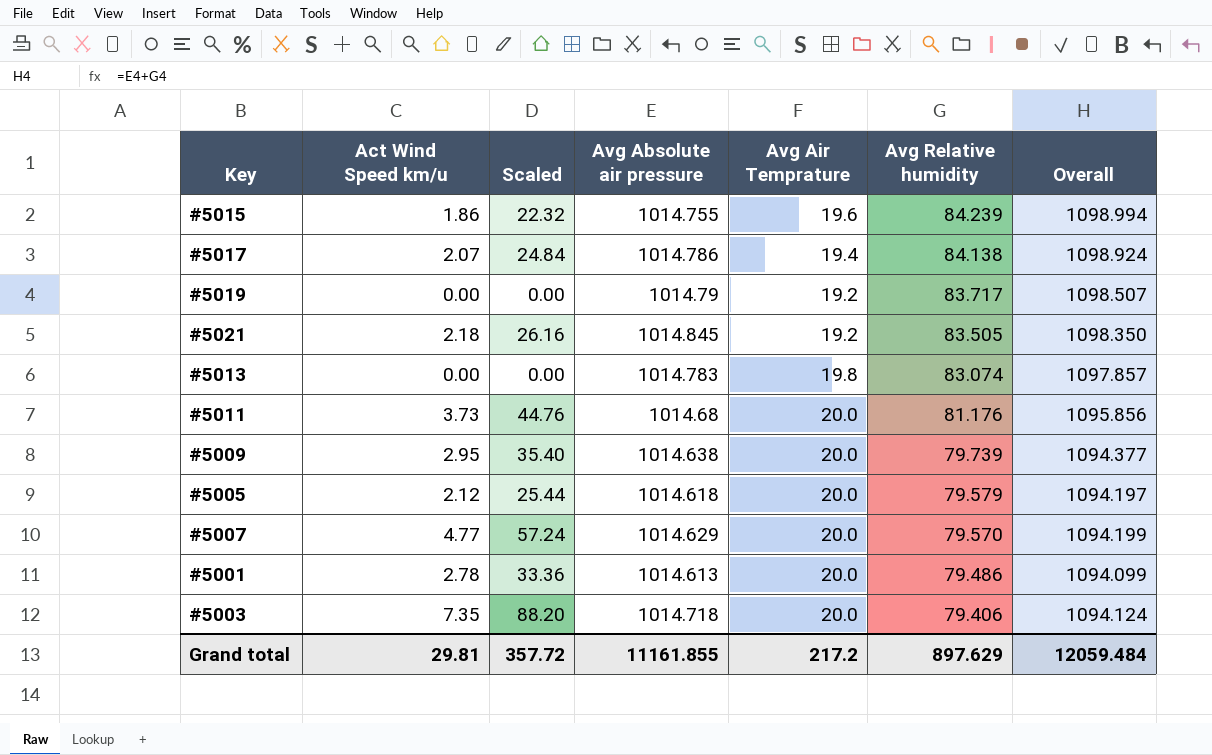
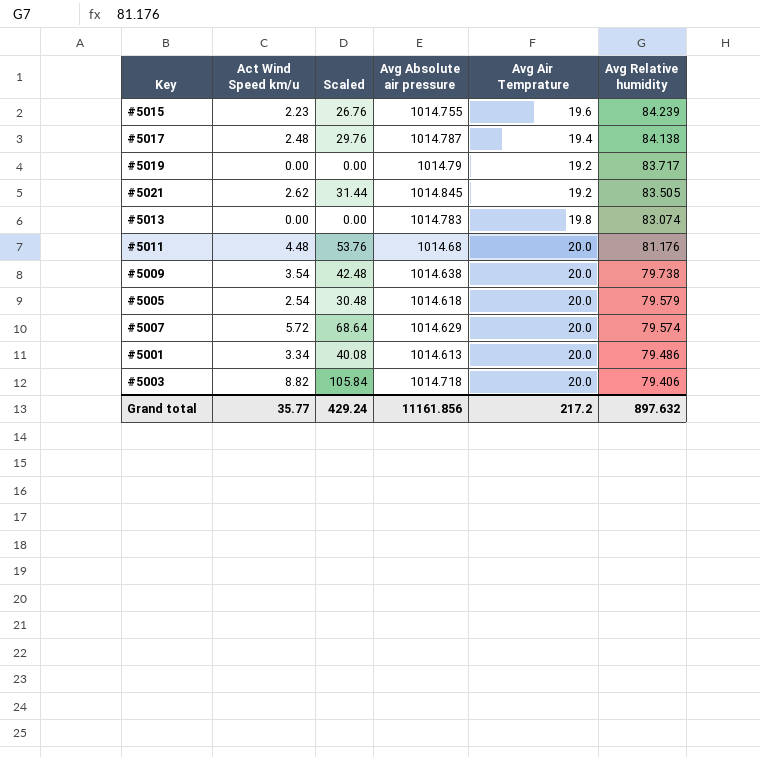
column Overall | formula: [Avg Absolute air pressure] + [Avg Relative humidity] -> none
#5015 | Act Wind Speed km/u: 1.86 -> 2.23
#5015 | Scaled: 22.32 -> 26.76
#5017 | Act Wind Speed km/u: 2.07 -> 2.48
#5017 | Scaled: 24.84 -> 29.76
#5017 | Avg Absolute air pressure: 1014.786 -> 1014.787
#5021 | Act Wind Speed km/u: 2.18 -> 2.62
#5021 | Scaled: 26.16 -> 31.44
#5011 | Act Wind Speed km/u: 3.73 -> 4.48
#5011 | Scaled: 44.76 -> 53.76
#5009 | Act Wind Speed km/u: 2.95 -> 3.54
#5009 | Scaled: 35.40 -> 42.48
#5009 | Avg Relative humidity: 79.739 -> 79.738
#5005 | Act Wind Speed km/u: 2.12 -> 2.54
#5005 | Scaled: 25.44 -> 30.48
#5007 | Act Wind Speed km/u: 4.77 -> 5.72
#5007 | Scaled: 57.24 -> 68.64
#5007 | Avg Relative humidity: 79.570 -> 79.574
#5001 | Act Wind Speed km/u: 2.78 -> 3.34
#5001 | Scaled: 33.36 -> 40.08
#5003 | Act Wind Speed km/u: 7.35 -> 8.82
#5003 | Scaled: 88.20 -> 105.84
Grand total | Act Wind Speed km/u: 29.81 -> 35.77
Grand total | Scaled: 357.72 -> 429.24
Grand total | Avg Absolute air pressure: 11161.855 -> 11161.856
Grand total | Avg Relative humidity: 897.629 -> 897.632

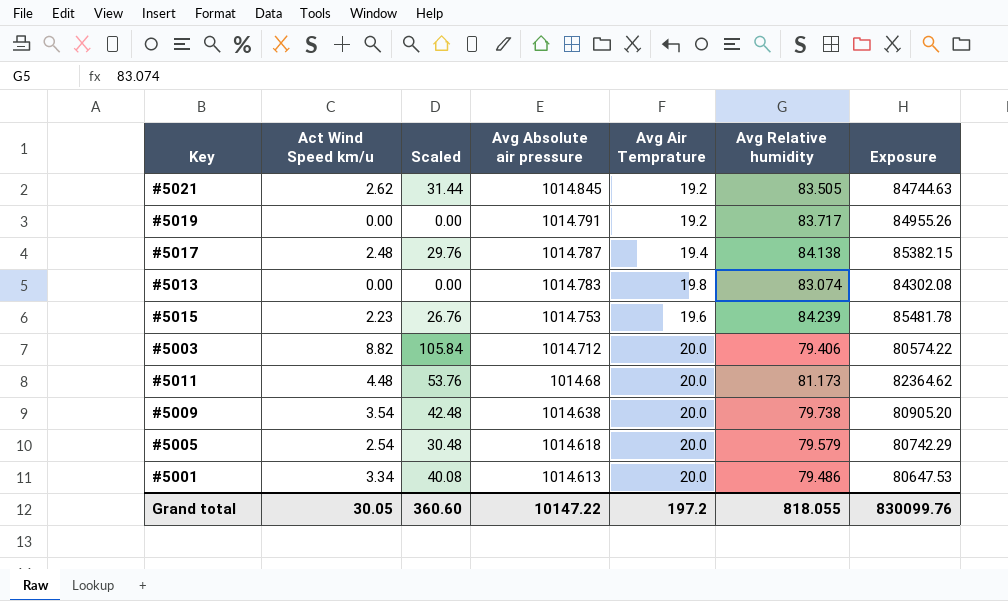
row order: Avg Relative humidity descending -> Avg Absolute air pressure descending
column Exposure | formula: none -> [Avg Absolute air pressure] * [Avg Relative humidity]
row #5007: 5.72 | 68.64 | 1014.629 | 20.0 | 79.574 -> none
#5019 | Avg Absolute air pressure: 1014.79 -> 1014.791
#5015 | Avg Absolute air pressure: 1014.755 -> 1014.753
#5003 | Avg Absolute air pressure: 1014.718 -> 1014.712
#5011 | Avg Relative humidity: 81.176 -> 81.173
Grand total | Act Wind Speed km/u: 35.77 -> 30.05
Grand total | Scaled: 429.24 -> 360.60
Grand total | Avg Absolute air pressure: 11161.856 -> 10147.22
Grand total | Avg Air Temprature: 217.2 -> 197.2
Grand total | Avg Relative humidity: 897.632 -> 818.055

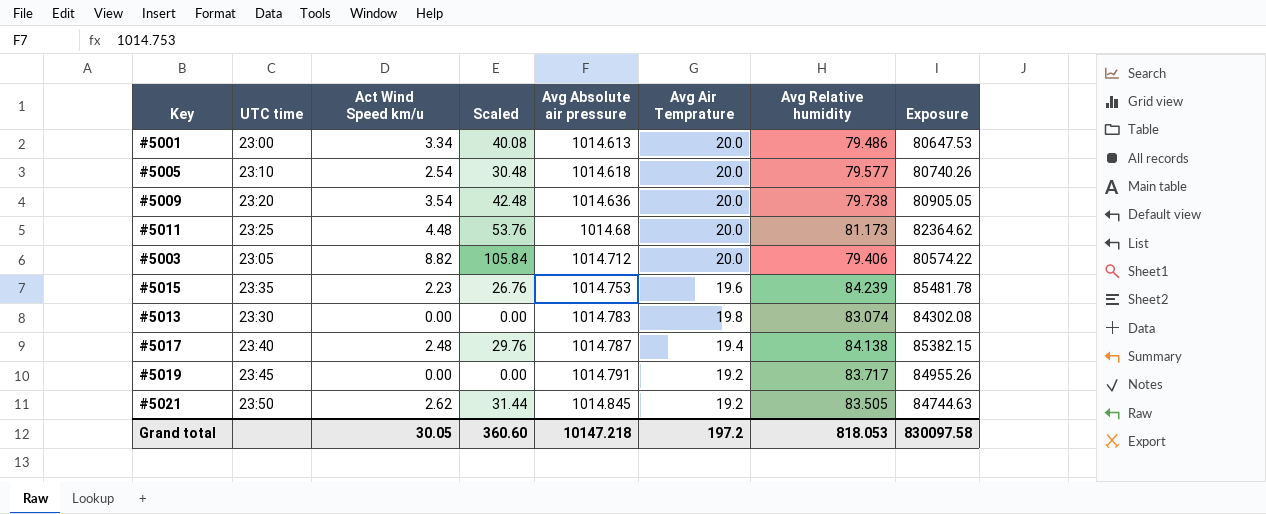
row order: Avg Absolute air pressure descending -> Avg Absolute air pressure ascending
column UTC time | position: none -> 2
#5005 | Avg Relative humidity: 79.579 -> 79.577
#5005 | Exposure: 80742.29 -> 80740.26
#5009 | Avg Absolute air pressure: 1014.638 -> 1014.636
#5009 | Exposure: 80905.20 -> 80905.05
Grand total | Avg Absolute air pressure: 10147.22 -> 10147.218
Grand total | Avg Relative humidity: 818.055 -> 818.053
Grand total | Exposure: 830099.76 -> 830097.58

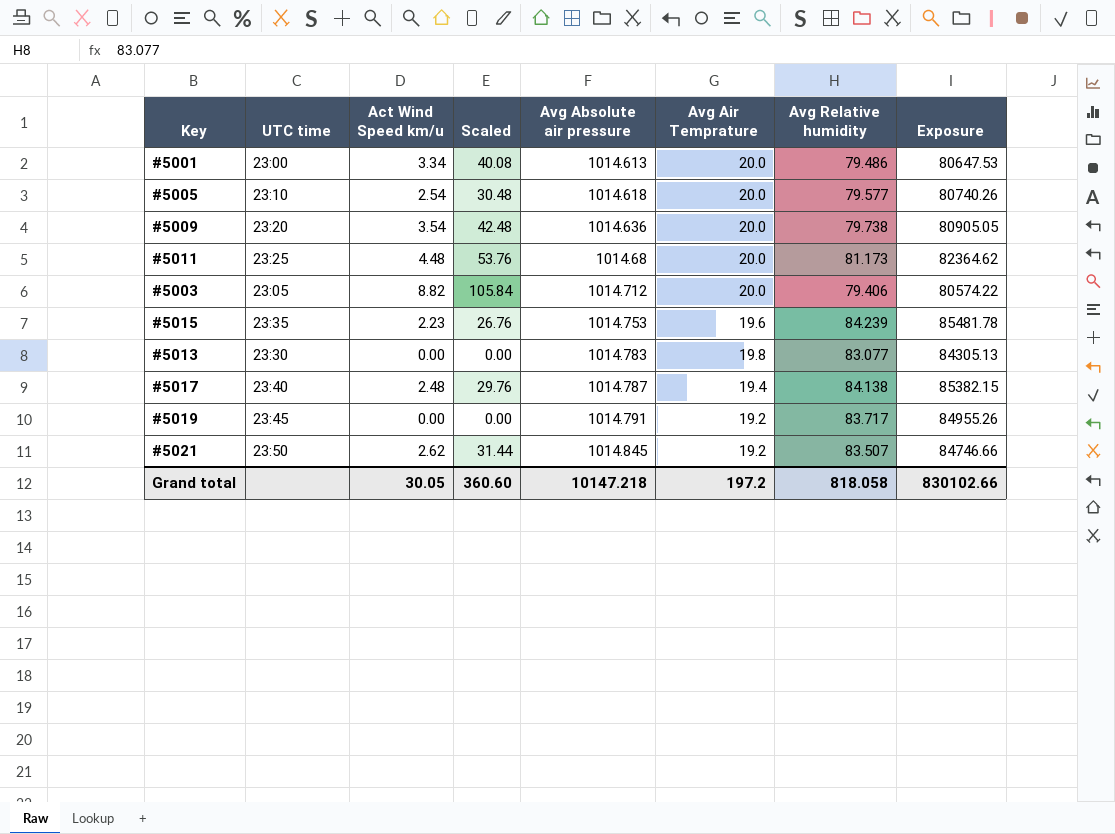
#5013 | Avg Relative humidity: 83.074 -> 83.077
#5013 | Exposure: 84302.08 -> 84305.13
#5021 | Avg Relative humidity: 83.505 -> 83.507
#5021 | Exposure: 84744.63 -> 84746.66
Grand total | Avg Relative humidity: 818.053 -> 818.058
Grand total | Exposure: 830097.58 -> 830102.66

